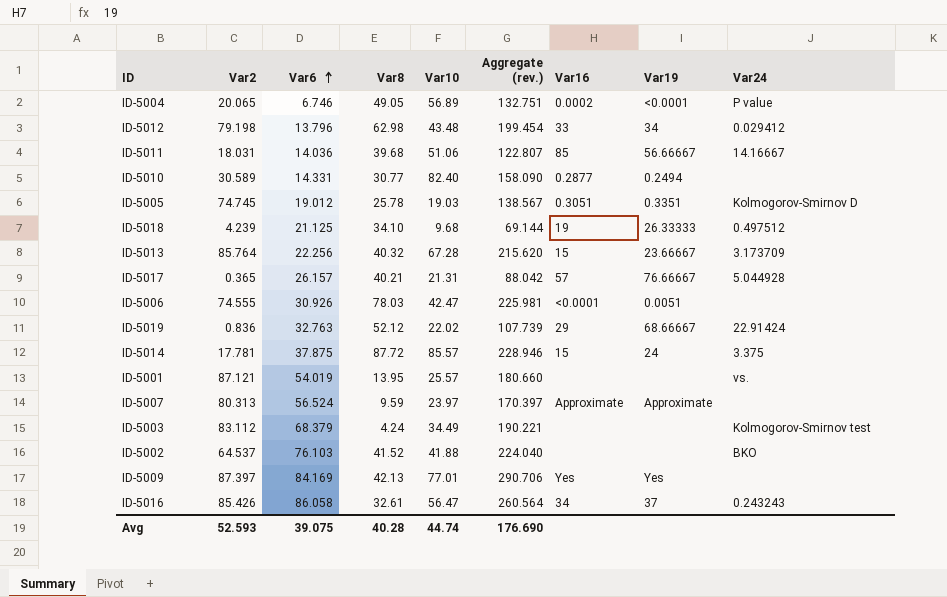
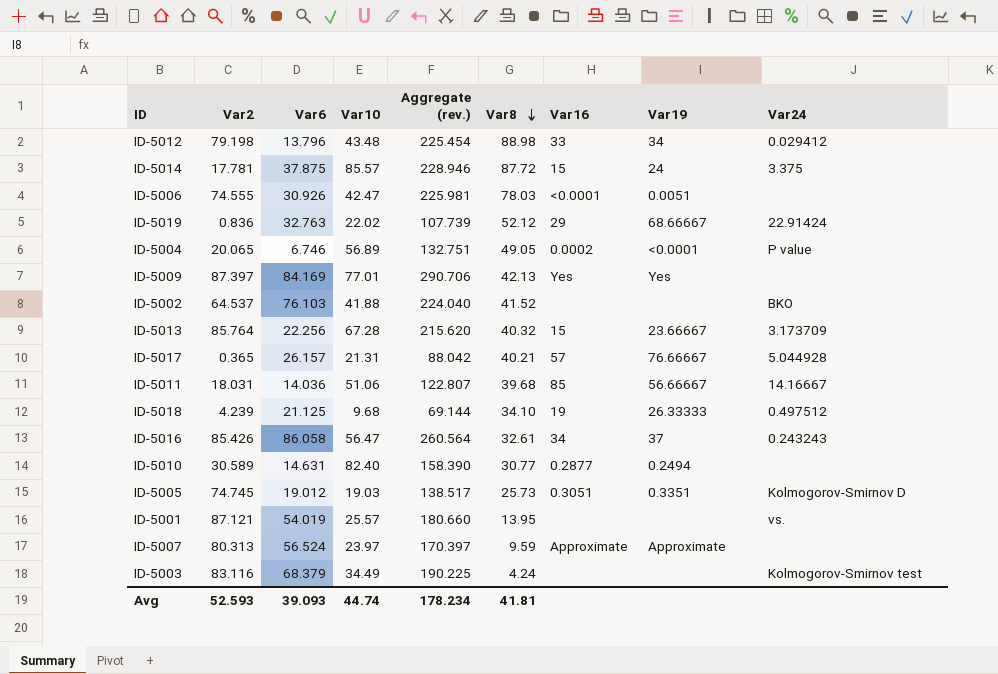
row order: Var6 ascending -> Var8 descending
column Var8 | position: 4 -> 6
ID-5012 | Aggregate (rev.): 199.454 -> 225.454
ID-5012 | Var8: 62.98 -> 88.98
ID-5010 | Var6: 14.331 -> 14.631
ID-5010 | Aggregate (rev.): 158.090 -> 158.390
ID-5005 | Aggregate (rev.): 138.567 -> 138.517
ID-5005 | Var8: 25.78 -> 25.73
ID-5003 | Var2: 83.112 -> 83.116
ID-5003 | Aggregate (rev.): 190.221 -> 190.225
Avg | Var6: 39.075 -> 39.093
Avg | Aggregate (rev.): 176.690 -> 178.234
Avg | Var8: 40.28 -> 41.81

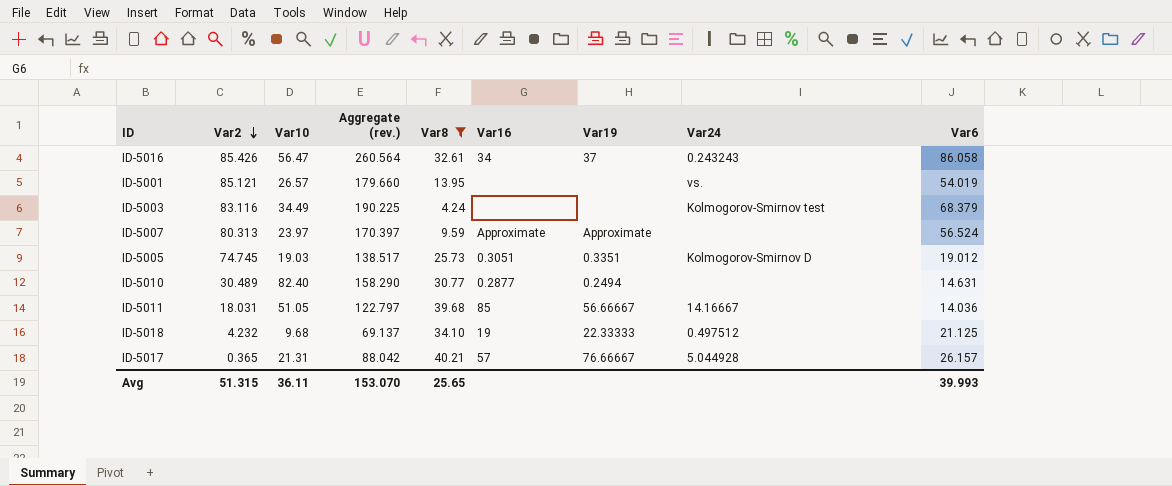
filter: none -> Var8 <= 40.21
row order: Var8 descending -> Var2 descending
column Var6 | position: 3 -> 9
ID-5001 | Var2: 87.121 -> 85.121
ID-5001 | Var10: 25.57 -> 26.57
ID-5001 | Aggregate (rev.): 180.660 -> 179.660
ID-5010 | Var2: 30.589 -> 30.489
ID-5010 | Aggregate (rev.): 158.390 -> 158.290
ID-5011 | Var10: 51.06 -> 51.05
ID-5011 | Aggregate (rev.): 122.807 -> 122.797
ID-5018 | Var2: 4.239 -> 4.232
ID-5018 | Aggregate (rev.): 69.144 -> 69.137
ID-5018 | Var19: 26.33333 -> 22.33333
Avg | Var2: 52.593 -> 51.315
Avg | Var10: 44.74 -> 36.11
Avg | Aggregate (rev.): 178.234 -> 153.070
Avg | Var8: 41.81 -> 25.65
Avg | Var6: 39.093 -> 39.993

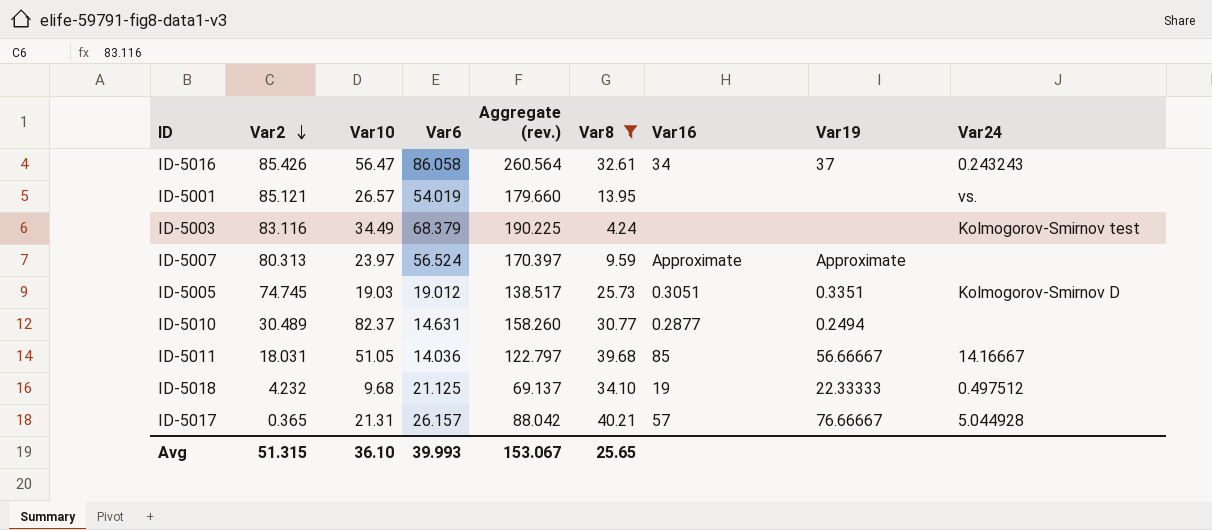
column Var6 | position: 9 -> 4
ID-5010 | Var10: 82.40 -> 82.37
ID-5010 | Aggregate (rev.): 158.290 -> 158.260
Avg | Var10: 36.11 -> 36.10
Avg | Aggregate (rev.): 153.070 -> 153.067

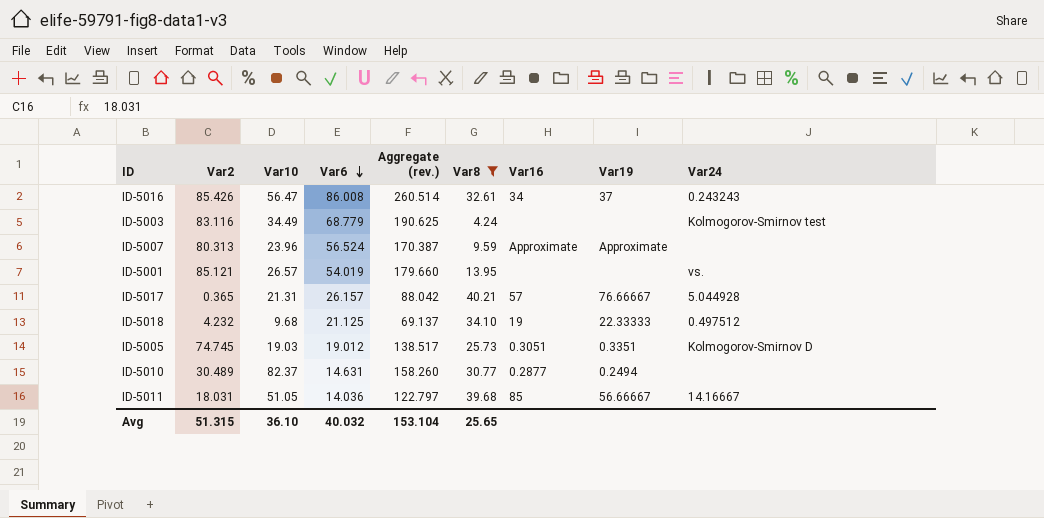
row order: Var2 descending -> Var6 descending
ID-5016 | Var6: 86.058 -> 86.008
ID-5016 | Aggregate (rev.): 260.564 -> 260.514
ID-5003 | Var6: 68.379 -> 68.779
ID-5003 | Aggregate (rev.): 190.225 -> 190.625
ID-5007 | Var10: 23.97 -> 23.96
ID-5007 | Aggregate (rev.): 170.397 -> 170.387
Avg | Var6: 39.993 -> 40.032
Avg | Aggregate (rev.): 153.067 -> 153.104

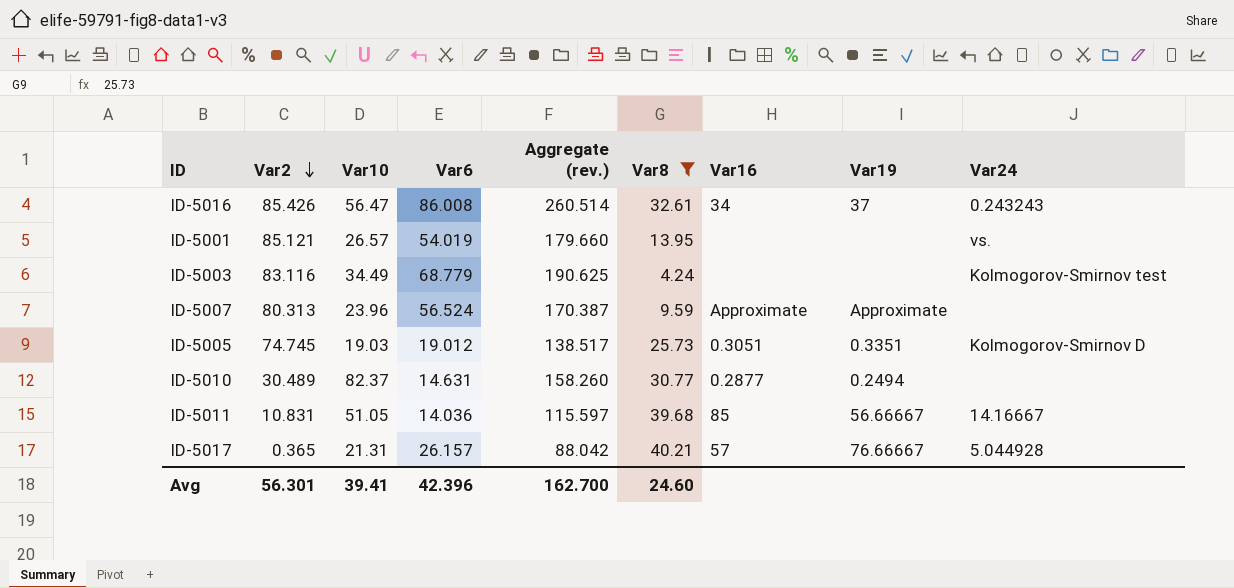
row order: Var6 descending -> Var2 descending
row ID-5018: 4.232 | 9.68 | 21.125 | 69.137 | 34.10 | 19 | 22.33333 | 0.497512 -> none
ID-5011 | Var2: 18.031 -> 10.831
ID-5011 | Aggregate (rev.): 122.797 -> 115.597
Avg | Var2: 51.315 -> 56.301
Avg | Var10: 36.10 -> 39.41
Avg | Var6: 40.032 -> 42.396
Avg | Aggregate (rev.): 153.104 -> 162.700
Avg | Var8: 25.65 -> 24.60

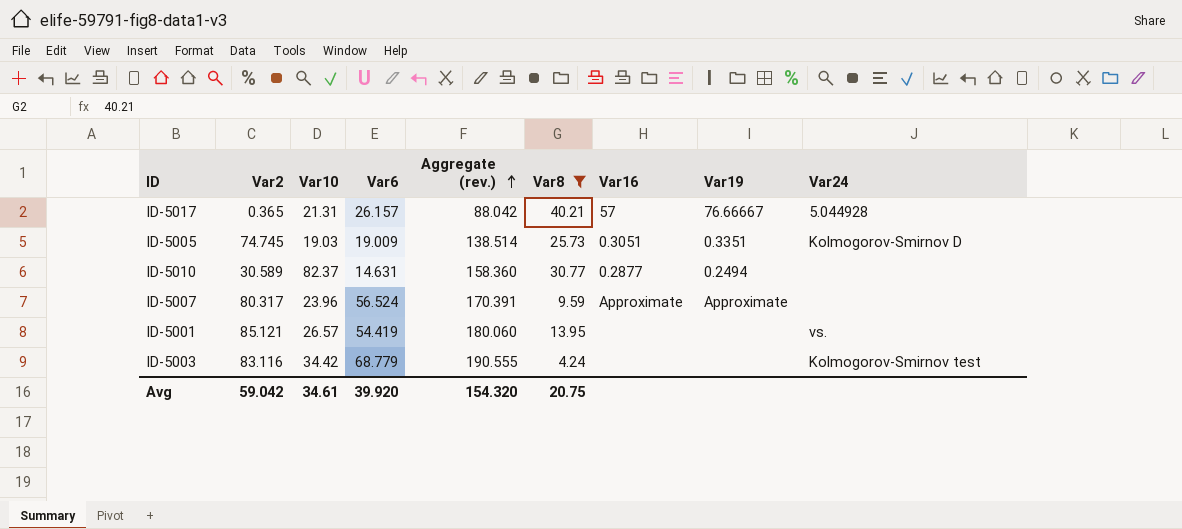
row order: Var2 descending -> Aggregate (rev.) ascending
row ID-5016: 85.426 | 56.47 | 86.008 | 260.514 | 32.61 | 34 | 37 | 0.243243 -> none
row ID-5011: 10.831 | 51.05 | 14.036 | 115.597 | 39.68 | 85 | 56.66667 | 14.16667 -> none
ID-5005 | Var6: 19.012 -> 19.009
ID-5005 | Aggregate (rev.): 138.517 -> 138.514
ID-5010 | Var2: 30.489 -> 30.589
ID-5010 | Aggregate (rev.): 158.260 -> 158.360
ID-5007 | Var2: 80.313 -> 80.317
ID-5007 | Aggregate (rev.): 170.387 -> 170.391
ID-5001 | Var6: 54.019 -> 54.419
ID-5001 | Aggregate (rev.): 179.660 -> 180.060
ID-5003 | Var10: 34.49 -> 34.42
ID-5003 | Aggregate (rev.): 190.625 -> 190.555
Avg | Var2: 56.301 -> 59.042
Avg | Var10: 39.41 -> 34.61
Avg | Var6: 42.396 -> 39.920
Avg | Aggregate (rev.): 162.700 -> 154.320
Avg | Var8: 24.60 -> 20.75

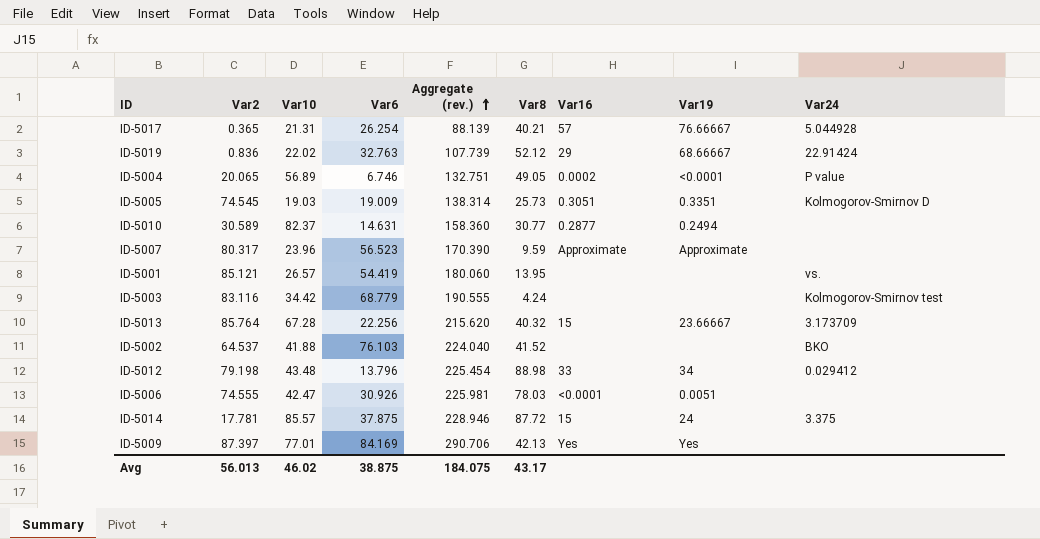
filter: Var8 <= 40.21 -> none
ID-5017 | Var6: 26.157 -> 26.254
ID-5017 | Aggregate (rev.): 88.042 -> 88.139
ID-5005 | Var2: 74.745 -> 74.545
ID-5005 | Aggregate (rev.): 138.514 -> 138.314
ID-5007 | Var6: 56.524 -> 56.523
ID-5007 | Aggregate (rev.): 170.391 -> 170.390
Avg | Var2: 59.042 -> 56.013
Avg | Var10: 34.61 -> 46.02
Avg | Var6: 39.920 -> 38.875
Avg | Aggregate (rev.): 154.320 -> 184.075
Avg | Var8: 20.75 -> 43.17

